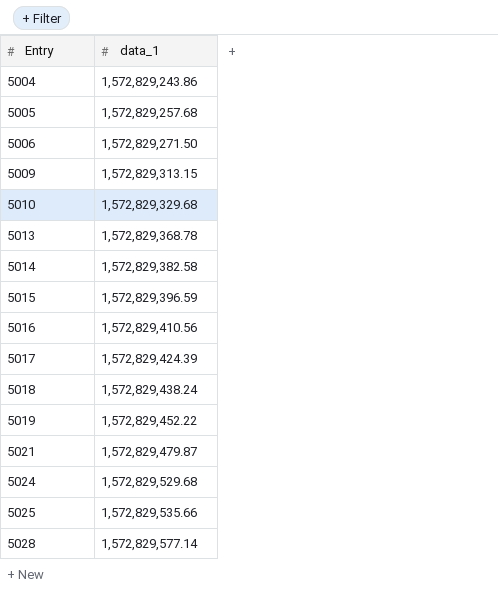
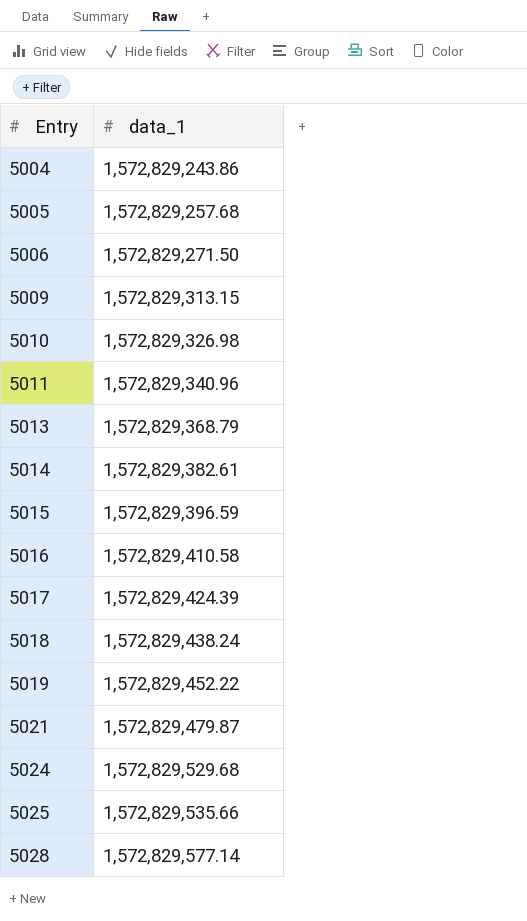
5010 | data_1: 1,572,829,329.68 -> 1,572,829,326.98
row 5011: none -> 1,572,829,340.96
5013 | data_1: 1,572,829,368.78 -> 1,572,829,368.79
5014 | data_1: 1,572,829,382.58 -> 1,572,829,382.61
5016 | data_1: 1,572,829,410.56 -> 1,572,829,410.58

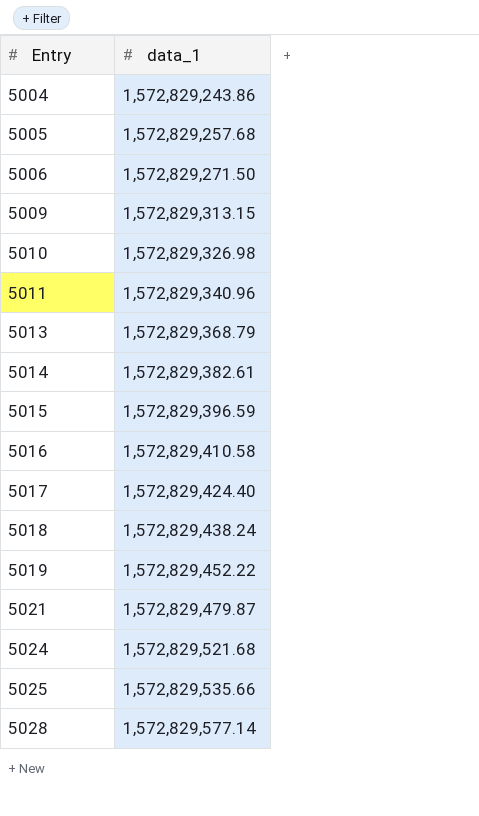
5017 | data_1: 1,572,829,424.39 -> 1,572,829,424.40
5024 | data_1: 1,572,829,529.68 -> 1,572,829,521.68

